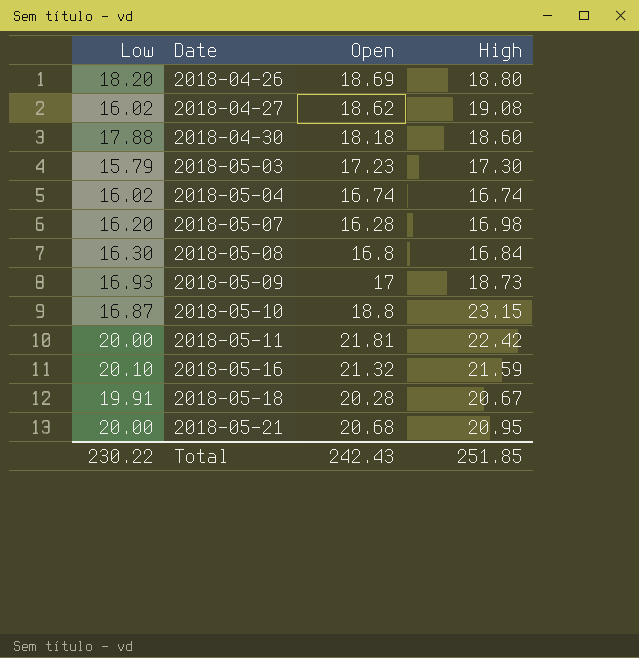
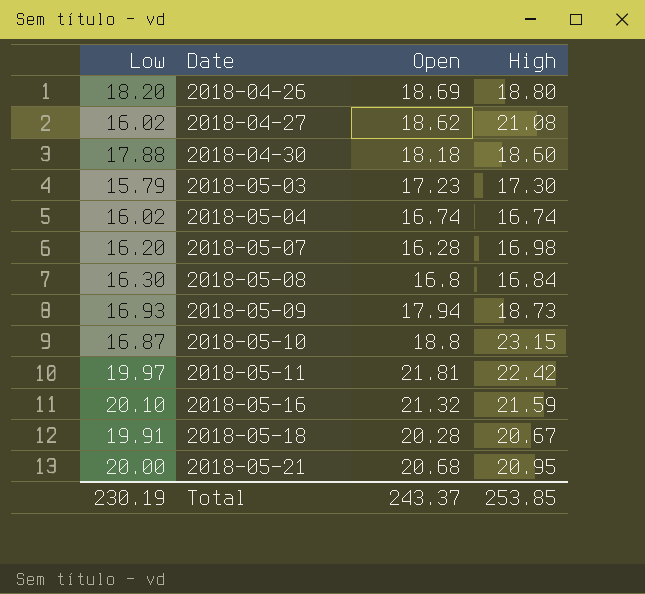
2018-04-27 | High: 19.08 -> 21.08
2018-05-09 | Open: 17 -> 17.94
2018-05-11 | Low: 20.00 -> 19.97
Total | Low: 230.22 -> 230.19
Total | Open: 242.43 -> 243.37
Total | High: 251.85 -> 253.85

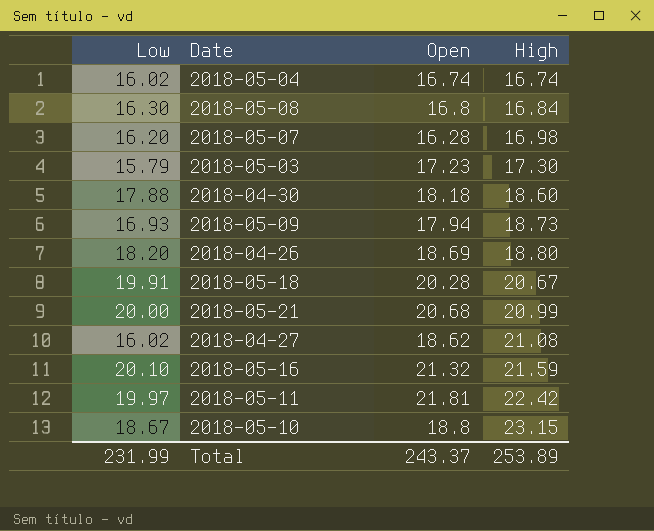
row order: Date ascending -> High ascending
2018-05-21 | High: 20.95 -> 20.99
2018-05-10 | Low: 16.87 -> 18.67
Total | Low: 230.19 -> 231.99
Total | High: 253.85 -> 253.89

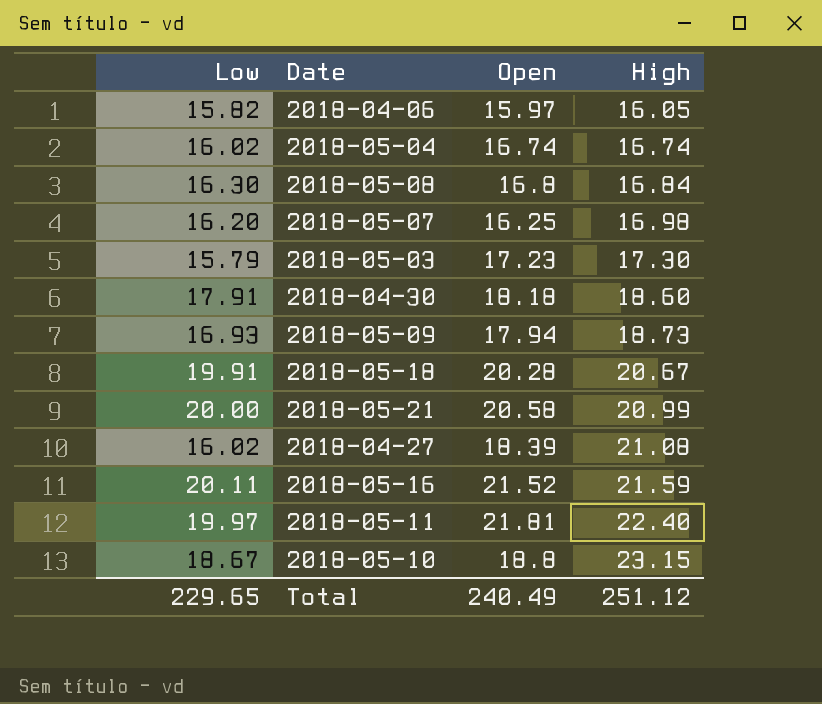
row 2018-04-26: 18.20 | 18.69 | 18.80 -> none
row 2018-04-06: none -> 15.82 | 15.97 | 16.05
2018-05-07 | Open: 16.28 -> 16.25
2018-04-30 | Low: 17.88 -> 17.91
2018-05-21 | Open: 20.68 -> 20.58
2018-04-27 | Open: 18.62 -> 18.39
2018-05-16 | Low: 20.10 -> 20.11
2018-05-16 | Open: 21.32 -> 21.52
2018-05-11 | High: 22.42 -> 22.40
Total | Low: 231.99 -> 229.65
Total | Open: 243.37 -> 240.49
Total | High: 253.89 -> 251.12

